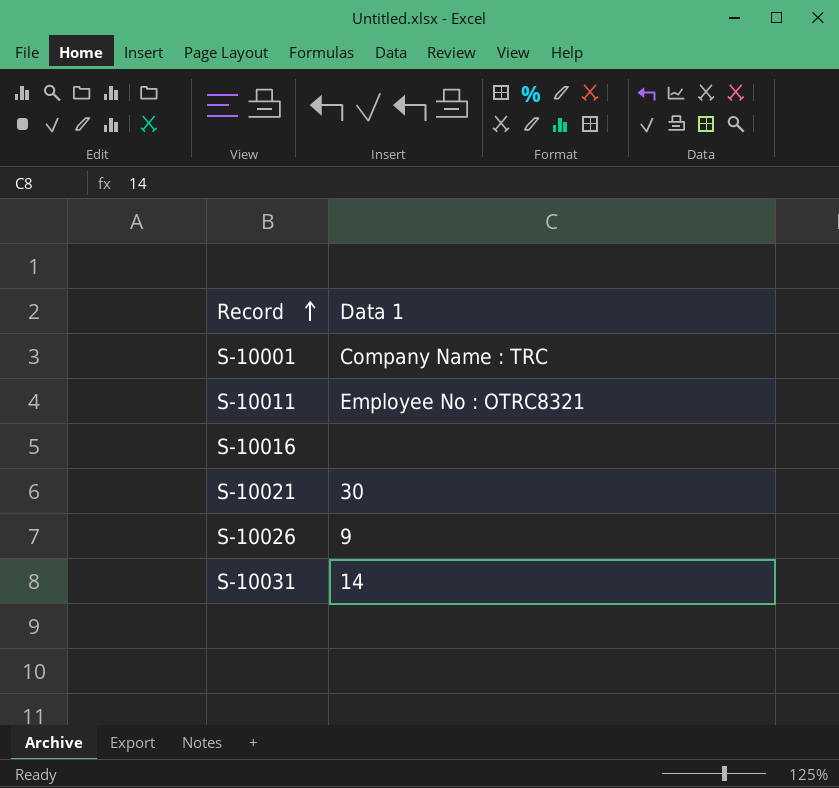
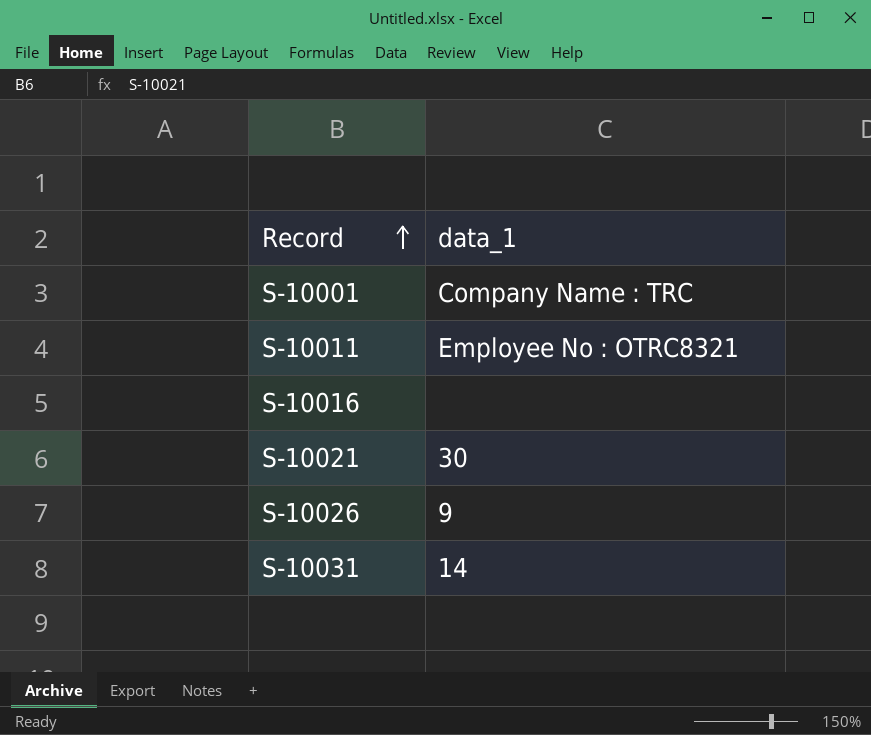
column name: Data 1 -> data_1

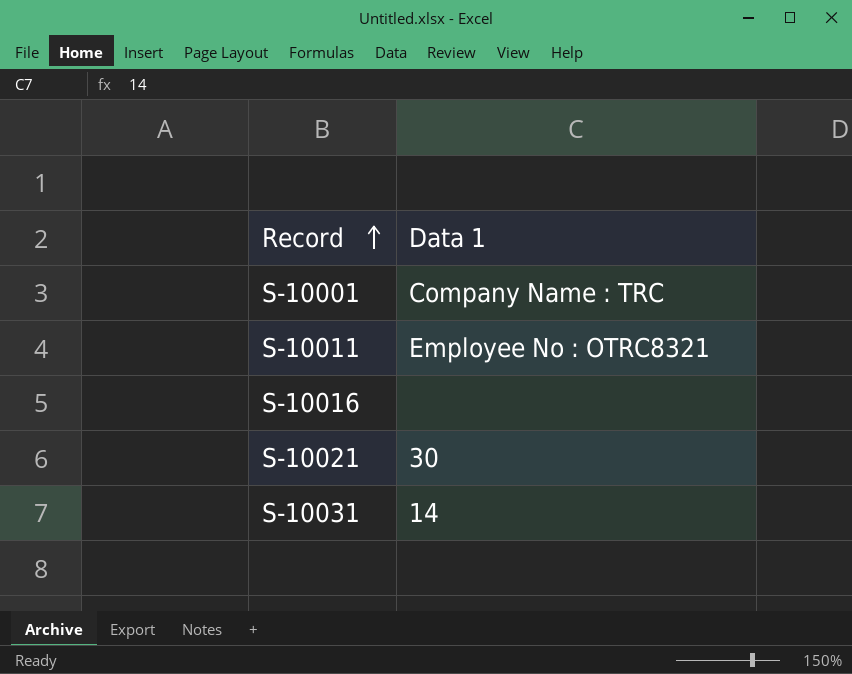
column name: data_1 -> Data 1
row S-10026: 9 -> none

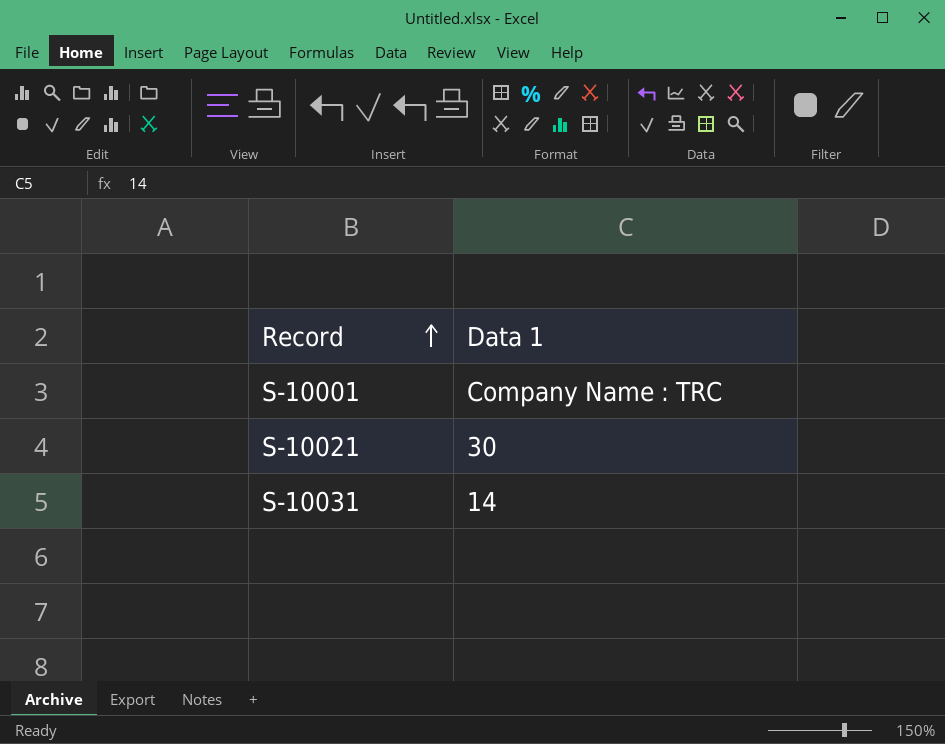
row S-10011: Employee No : OTRC8321 -> none
row S-10016: none -> none

